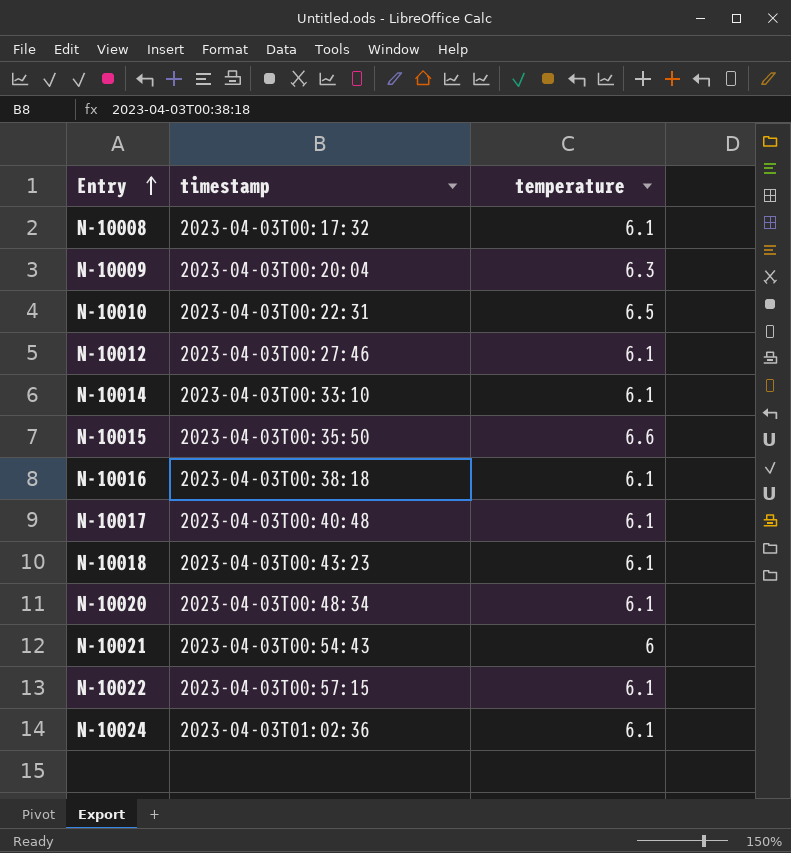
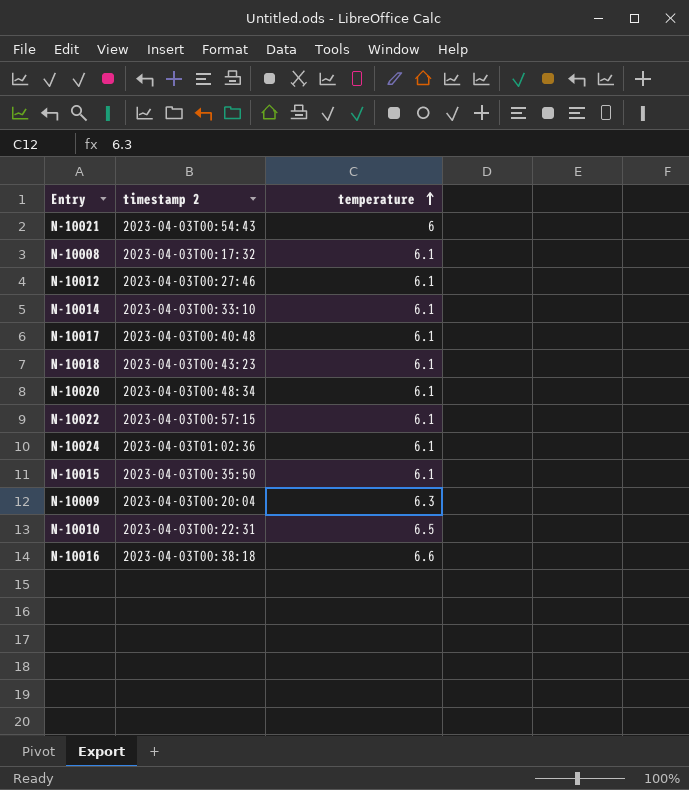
row order: Entry ascending -> temperature ascending
column name: timestamp -> timestamp 2
N-10015 | temperature: 6.6 -> 6.1
N-10016 | temperature: 6.1 -> 6.6

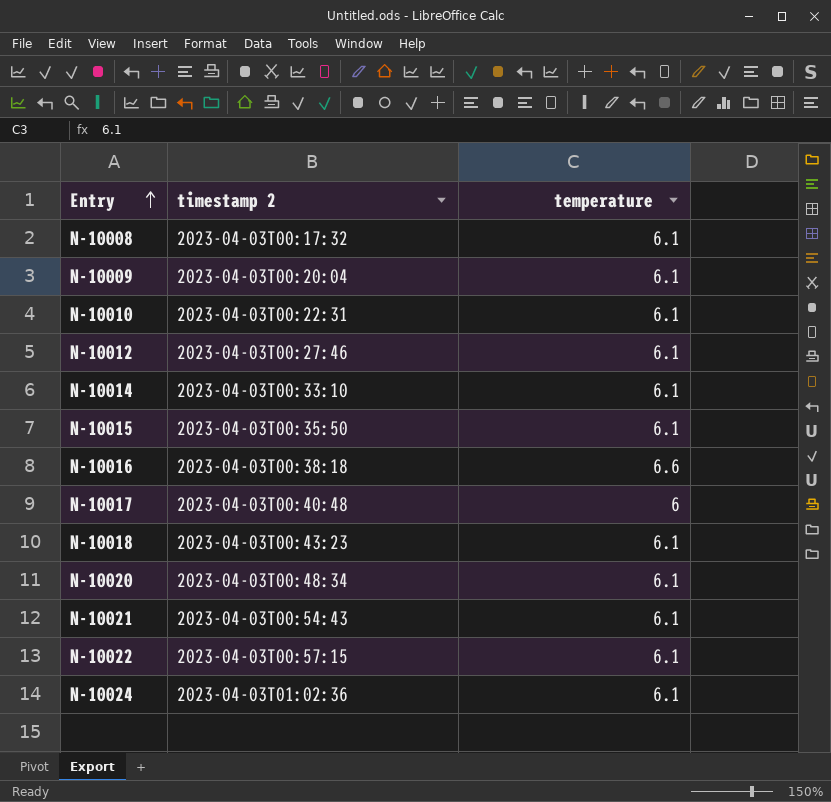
row order: temperature ascending -> Entry ascending
N-10009 | temperature: 6.3 -> 6.1
N-10010 | temperature: 6.5 -> 6.1
N-10017 | temperature: 6.1 -> 6
N-10021 | temperature: 6 -> 6.1

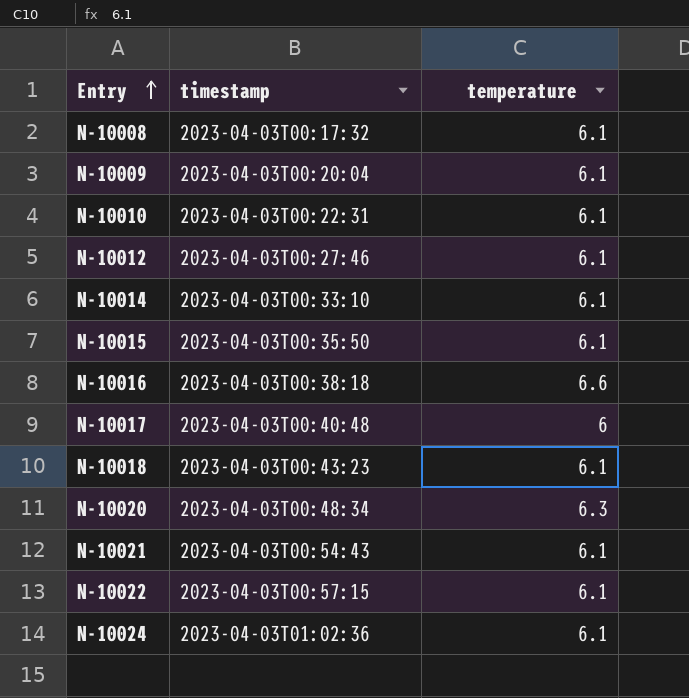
column name: timestamp 2 -> timestamp
N-10020 | temperature: 6.1 -> 6.3

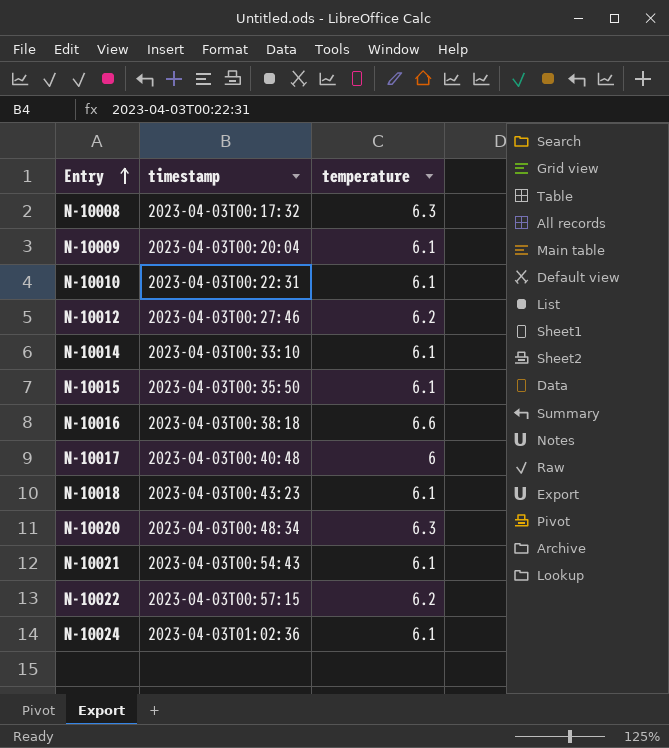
N-10008 | temperature: 6.1 -> 6.3
N-10012 | temperature: 6.1 -> 6.2
N-10022 | temperature: 6.1 -> 6.2

